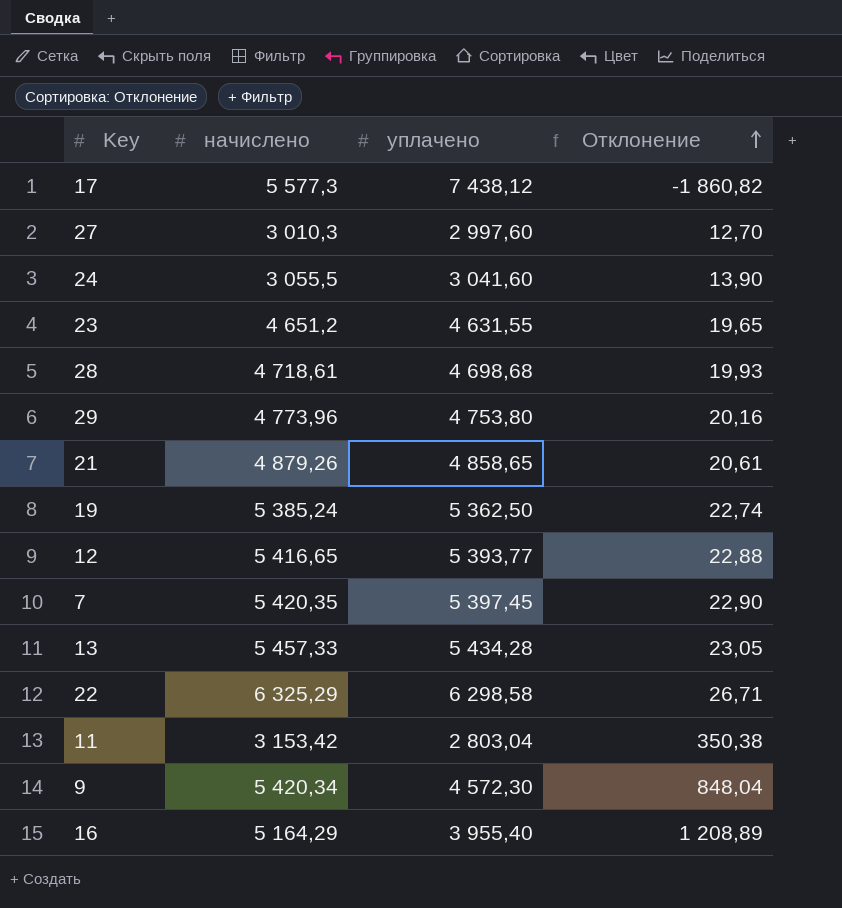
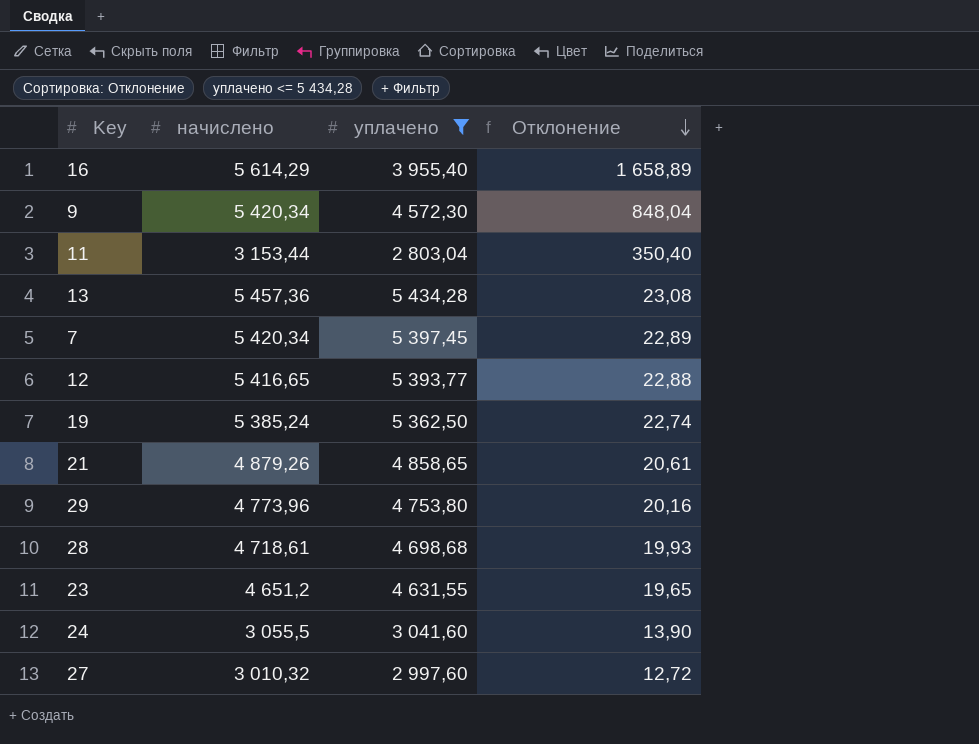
filter: none -> уплачено <= 5 434,28
row order: Отклонение ascending -> Отклонение descending
16 | начислено: 5 164,29 -> 5 614,29
16 | Отклонение: 1 208,89 -> 1 658,89
11 | начислено: 3 153,42 -> 3 153,44
11 | Отклонение: 350,38 -> 350,40
13 | начислено: 5 457,33 -> 5 457,36
13 | Отклонение: 23,05 -> 23,08
7 | начислено: 5 420,35 -> 5 420,34
7 | Отклонение: 22,90 -> 22,89
27 | начислено: 3 010,3 -> 3 010,32
27 | Отклонение: 12,70 -> 12,72

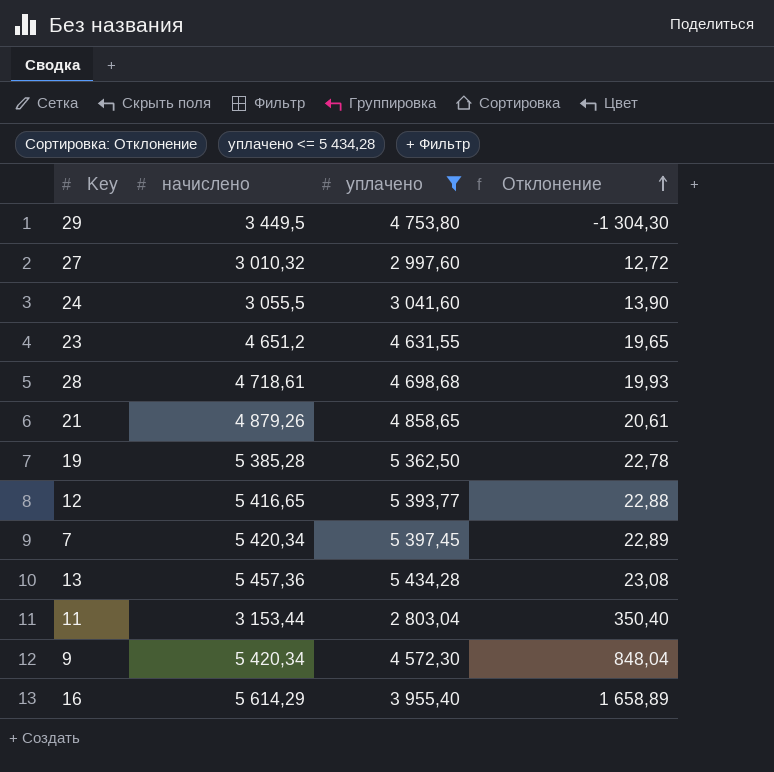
row order: Отклонение descending -> Отклонение ascending
29 | начислено: 4 773,96 -> 3 449,5
29 | Отклонение: 20,16 -> -1 304,30
19 | начислено: 5 385,24 -> 5 385,28
19 | Отклонение: 22,74 -> 22,78

